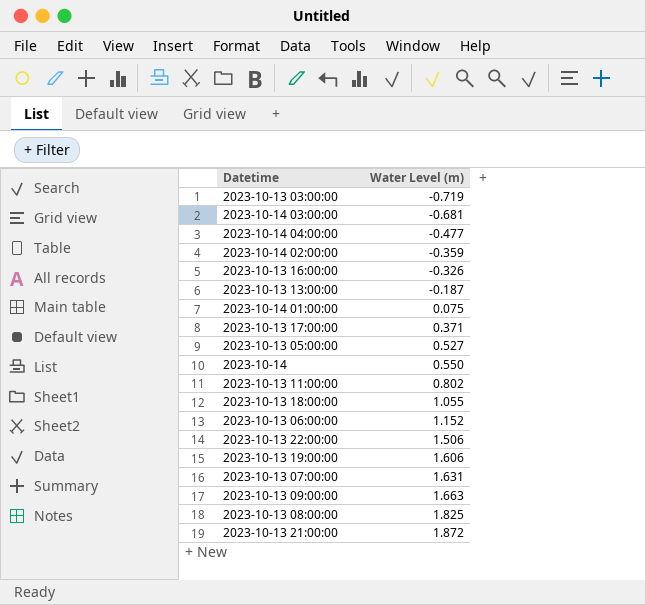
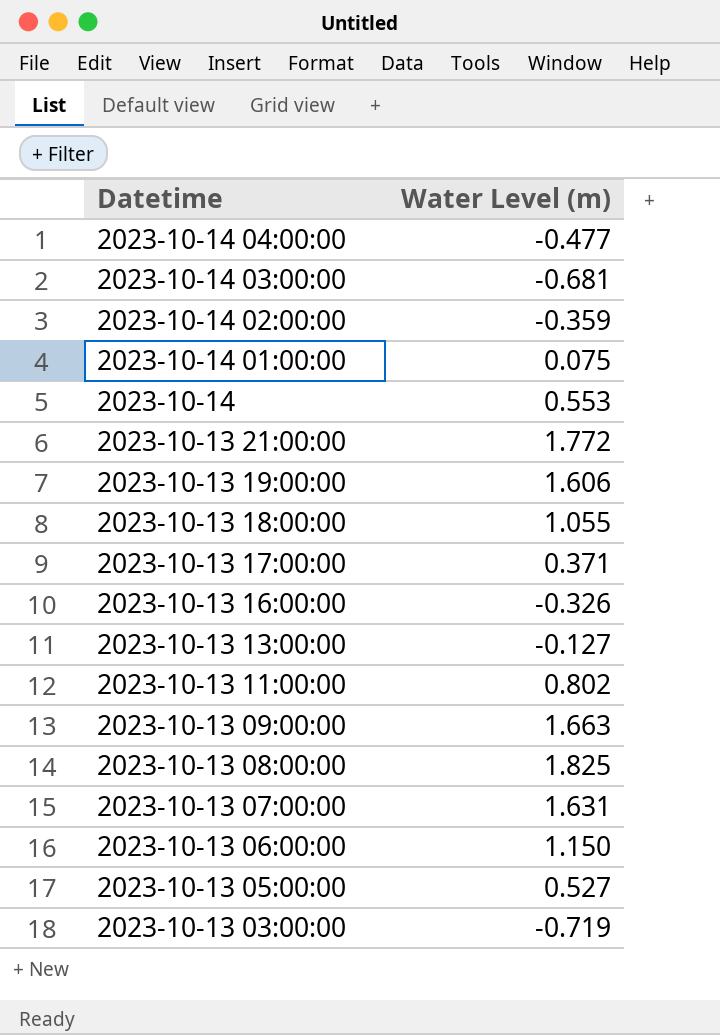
row order: Water Level (m) ascending -> Datetime descending
row 2023-10-13 22:00:00: 1.506 -> none
2023-10-14 | Water Level (m): 0.550 -> 0.553
2023-10-13 21:00:00 | Water Level (m): 1.872 -> 1.772
2023-10-13 13:00:00 | Water Level (m): -0.187 -> -0.127
2023-10-13 06:00:00 | Water Level (m): 1.152 -> 1.150

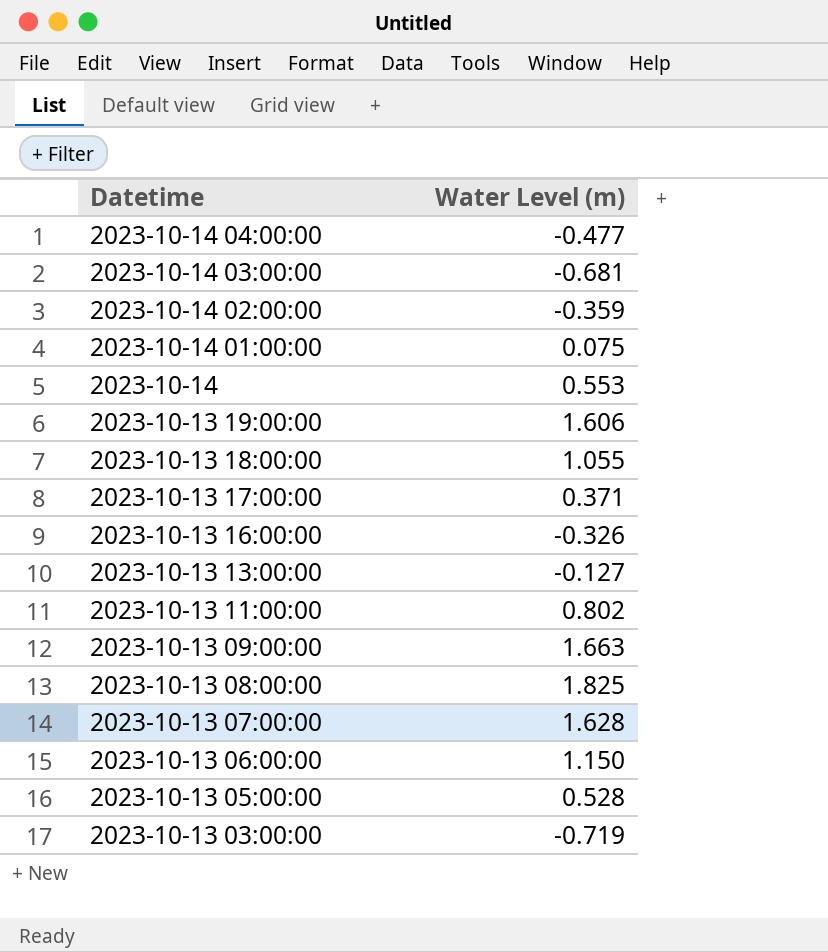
row 2023-10-13 21:00:00: 1.772 -> none
2023-10-13 07:00:00 | Water Level (m): 1.631 -> 1.628
2023-10-13 05:00:00 | Water Level (m): 0.527 -> 0.528

